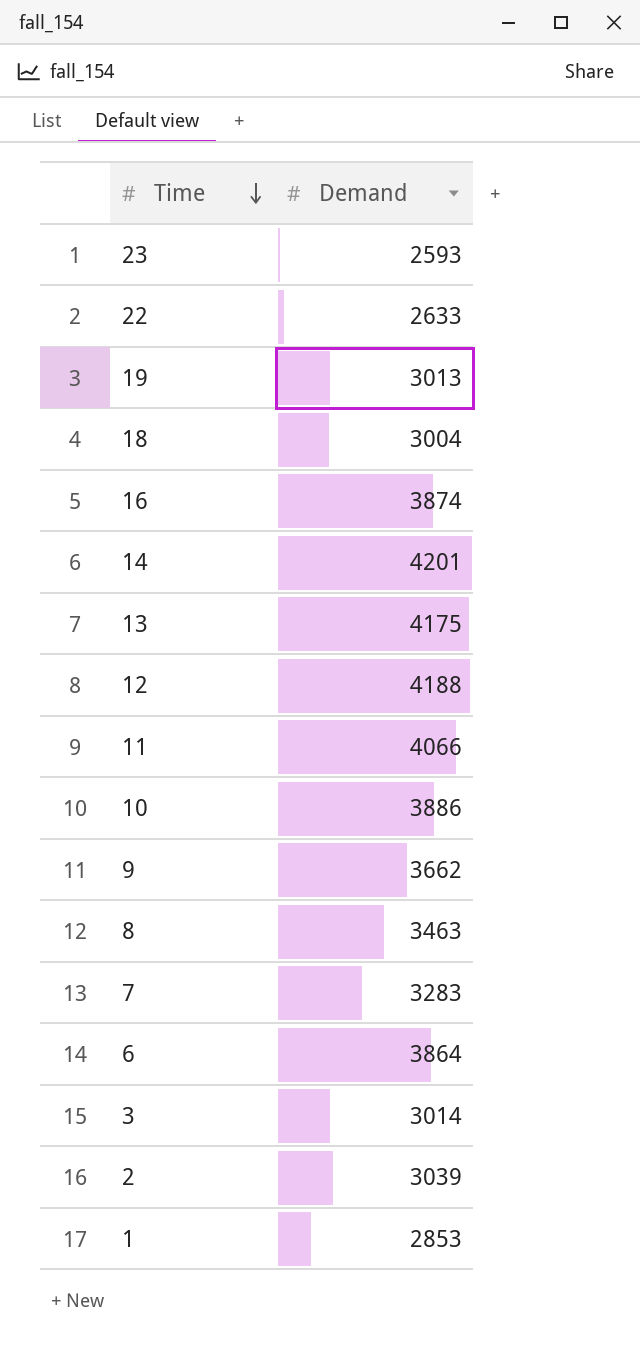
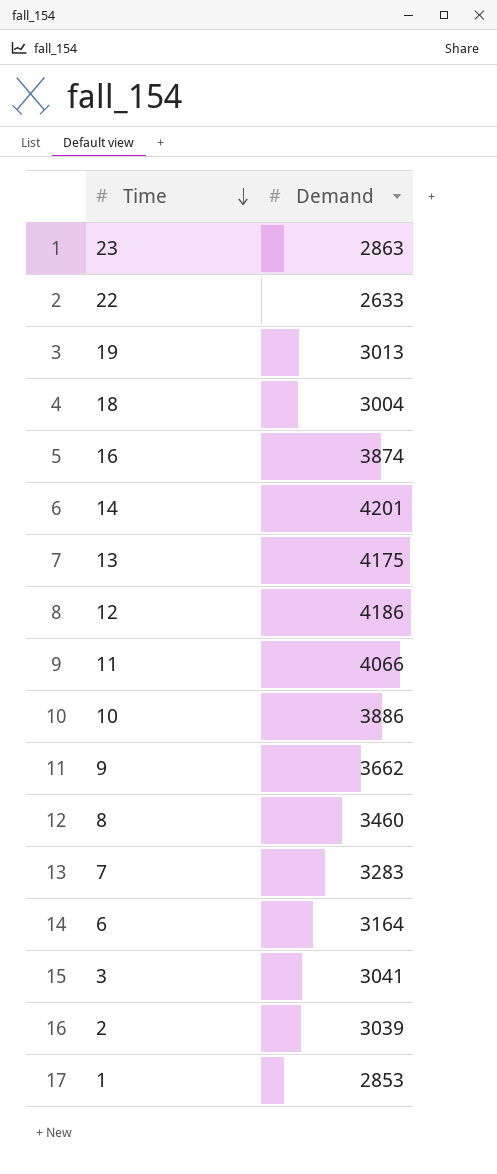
23 | Demand: 2593 -> 2863
12 | Demand: 4188 -> 4186
8 | Demand: 3463 -> 3460
6 | Demand: 3864 -> 3164
3 | Demand: 3014 -> 3041

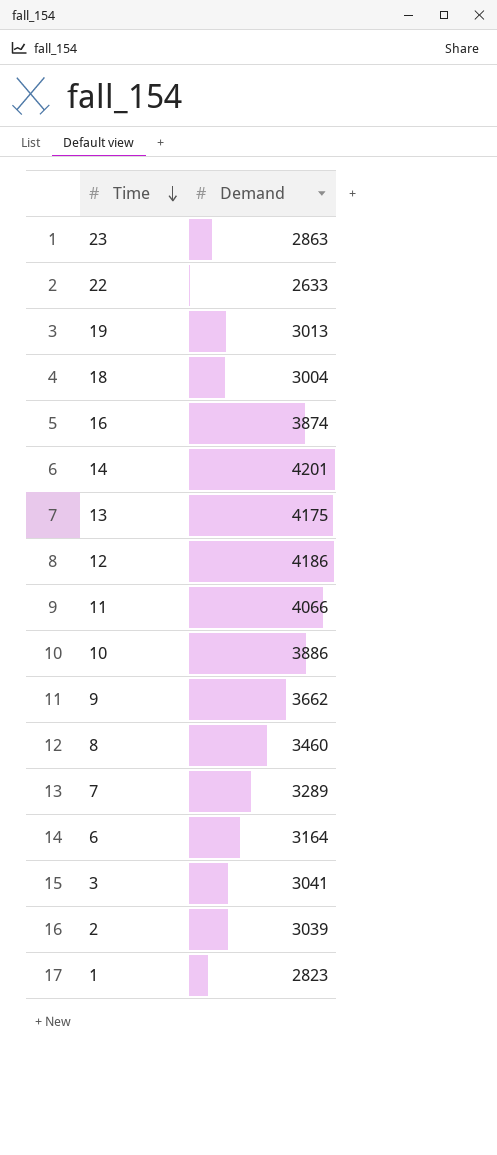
7 | Demand: 3283 -> 3289
1 | Demand: 2853 -> 2823

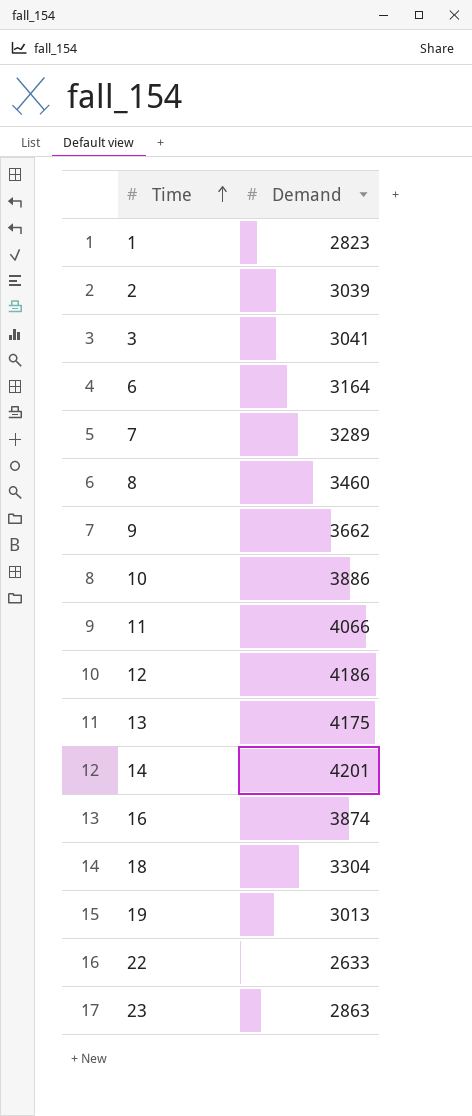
row order: Time descending -> Time ascending
18 | Demand: 3004 -> 3304

